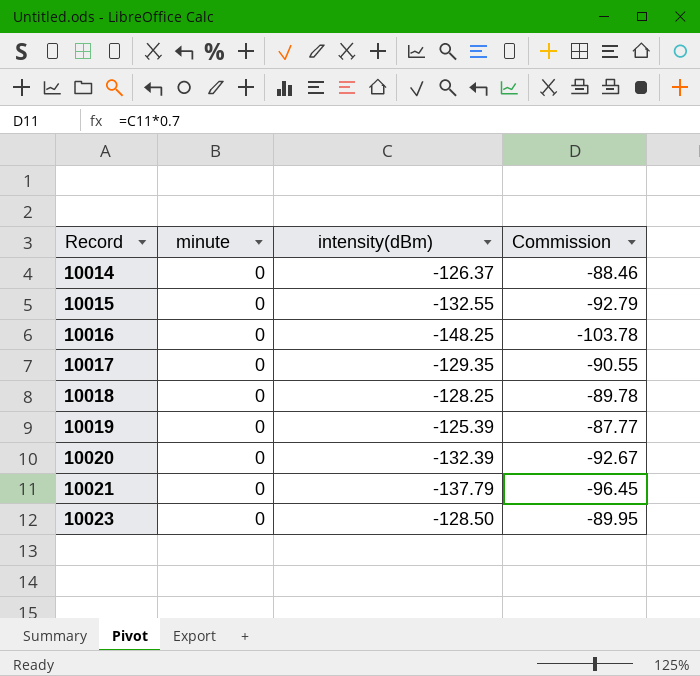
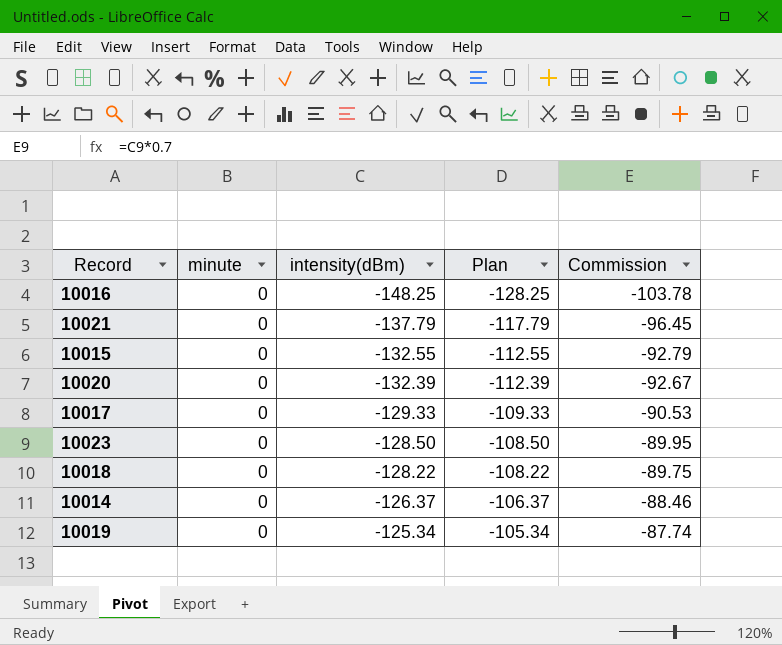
row order: Record ascending -> intensity(dBm) ascending
column Plan | formula: none -> [intensity(dBm)] + 20
10017 | intensity(dBm): -129.35 -> -129.33
10017 | Commission: -90.55 -> -90.53
10018 | intensity(dBm): -128.25 -> -128.22
10018 | Commission: -89.78 -> -89.75
10019 | intensity(dBm): -125.39 -> -125.34
10019 | Commission: -87.77 -> -87.74

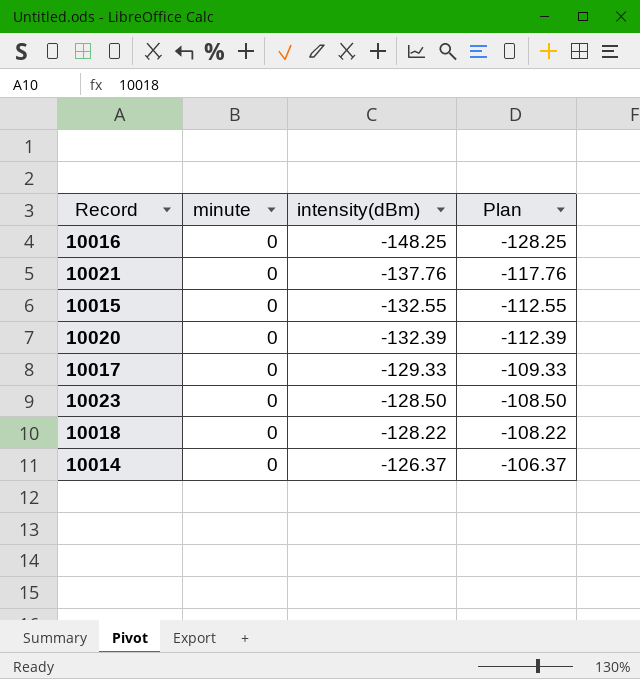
column Commission | formula: [intensity(dBm)] * 0.7 -> none
row 10019: 0 | -125.34 | -105.34 | -87.74 -> none
10021 | intensity(dBm): -137.79 -> -137.76
10021 | Plan: -117.79 -> -117.76

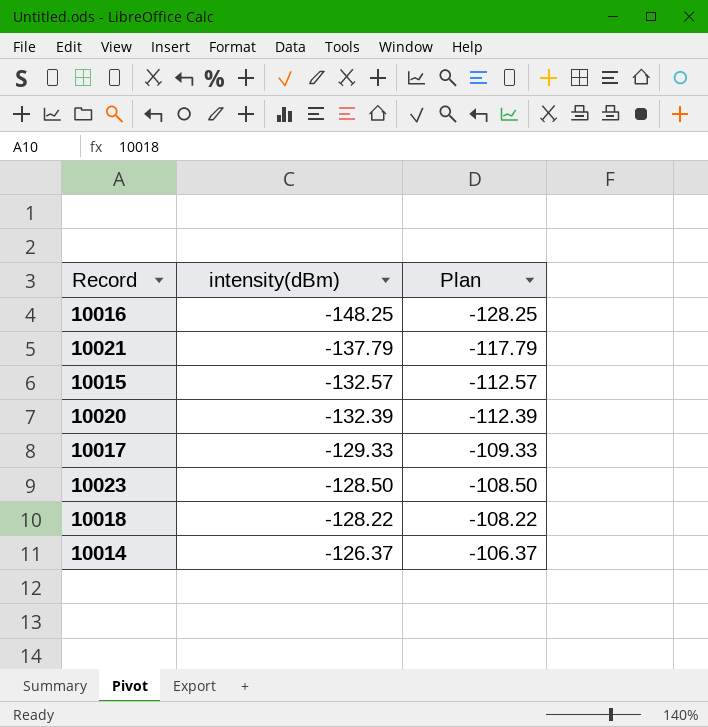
column minute | position: 2 -> none
10021 | intensity(dBm): -137.76 -> -137.79
10021 | Plan: -117.76 -> -117.79
10015 | intensity(dBm): -132.55 -> -132.57
10015 | Plan: -112.55 -> -112.57

